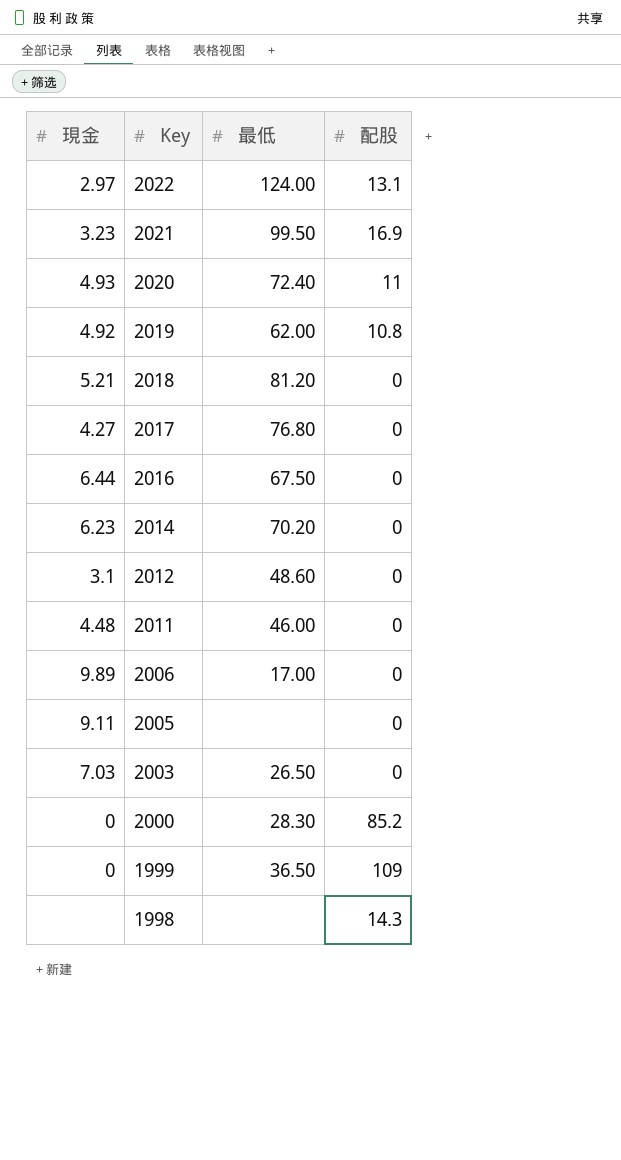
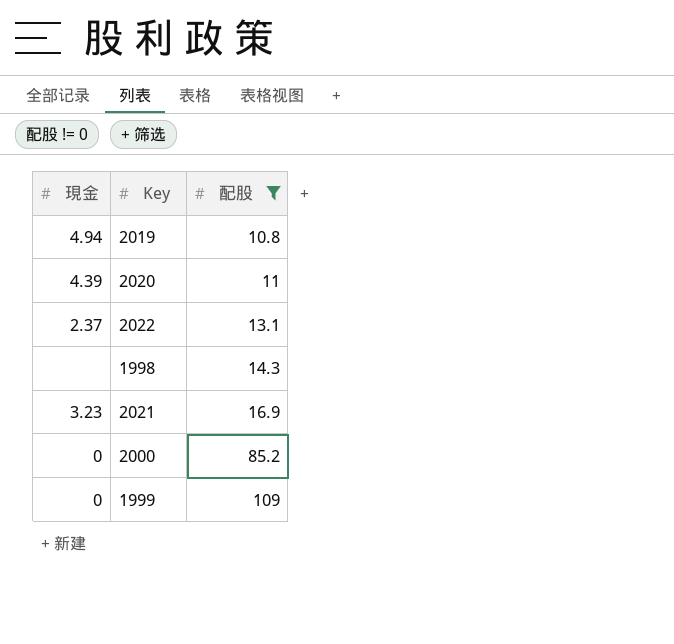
filter: none -> 配股 != 0
row order: Key descending -> 配股 ascending
column 最低 | position: 3 -> none
2019 | 現金: 4.92 -> 4.94
2020 | 現金: 4.93 -> 4.39
2022 | 現金: 2.97 -> 2.37

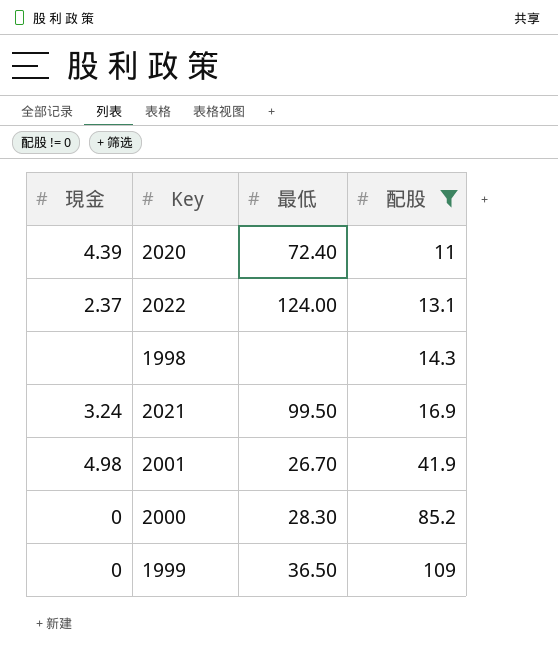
column 最低 | position: none -> 3
row 2019: 4.94 | 10.8 -> none
2021 | 現金: 3.23 -> 3.24
row 2001: none -> 4.98 | 26.70 | 41.9

